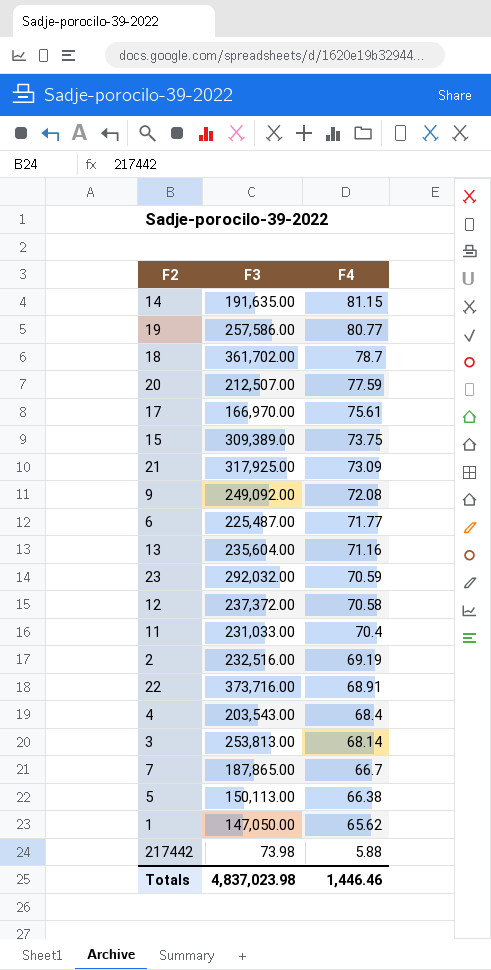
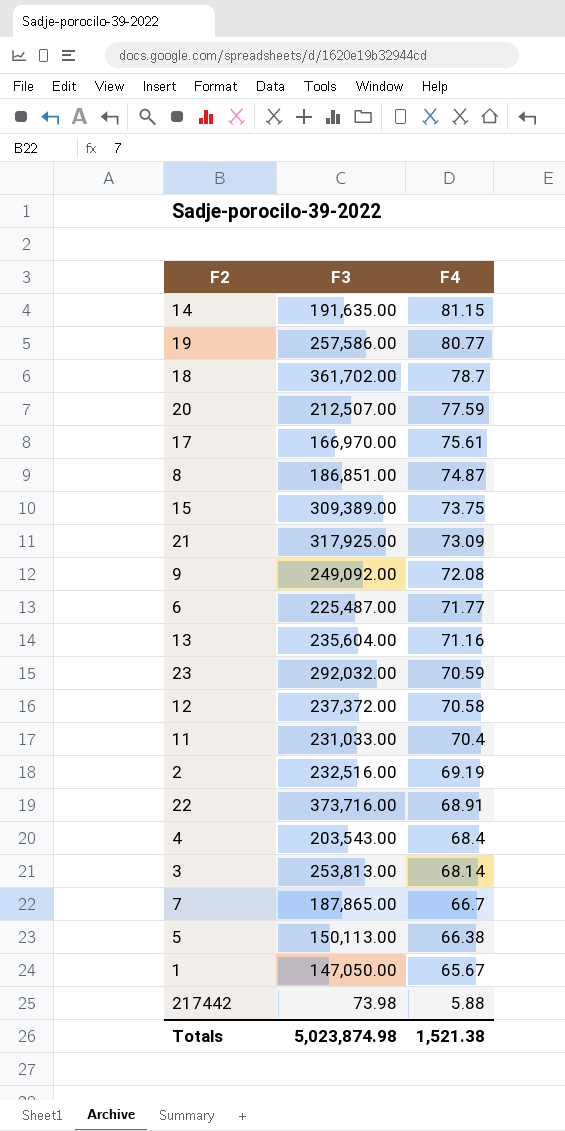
row 8: none -> 186,851.00 | 74.87
1 | F4: 65.62 -> 65.67
Totals | F3: 4,837,023.98 -> 5,023,874.98
Totals | F4: 1,446.46 -> 1,521.38

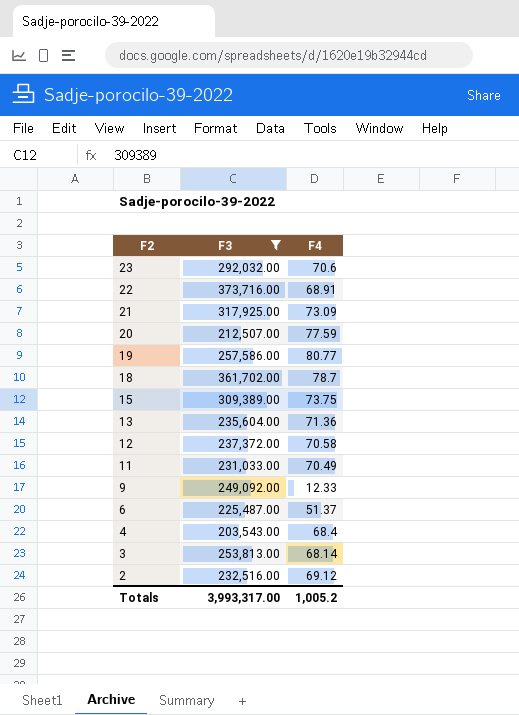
filter: none -> F3 >= 203,543.00
row order: F4 descending -> F2 descending
23 | F4: 70.59 -> 70.6
13 | F4: 71.16 -> 71.36
11 | F4: 70.4 -> 70.49
9 | F4: 72.08 -> 12.33
6 | F4: 71.77 -> 51.37
2 | F4: 69.19 -> 69.12
Totals | F3: 5,023,874.98 -> 3,993,317.00
Totals | F4: 1,521.38 -> 1,005.2

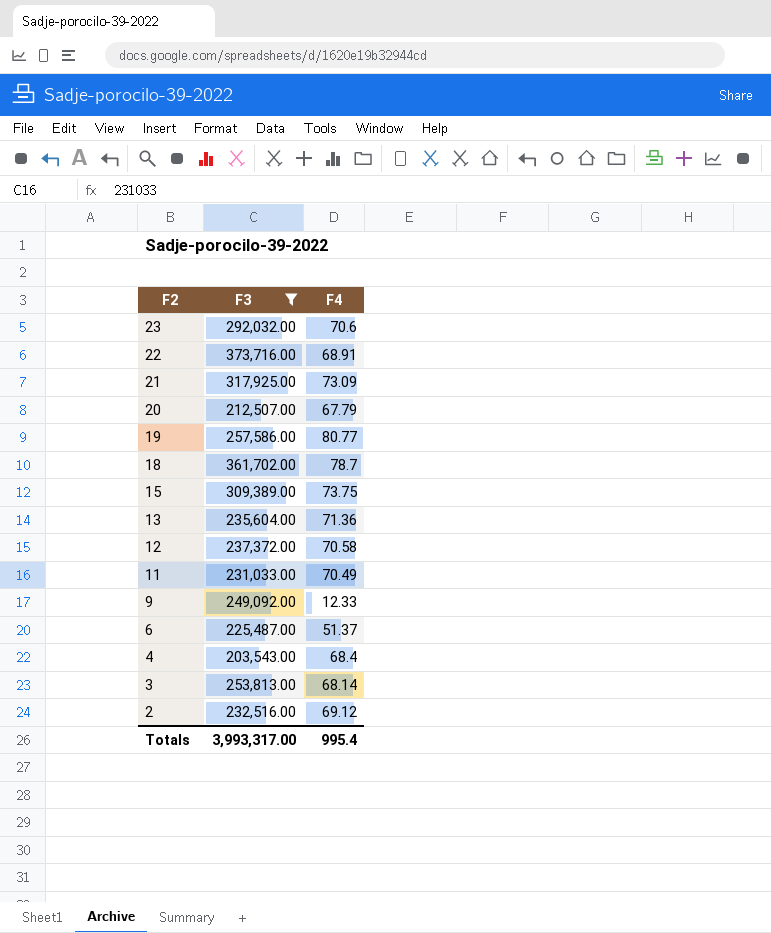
20 | F4: 77.59 -> 67.79
Totals | F4: 1,005.2 -> 995.4

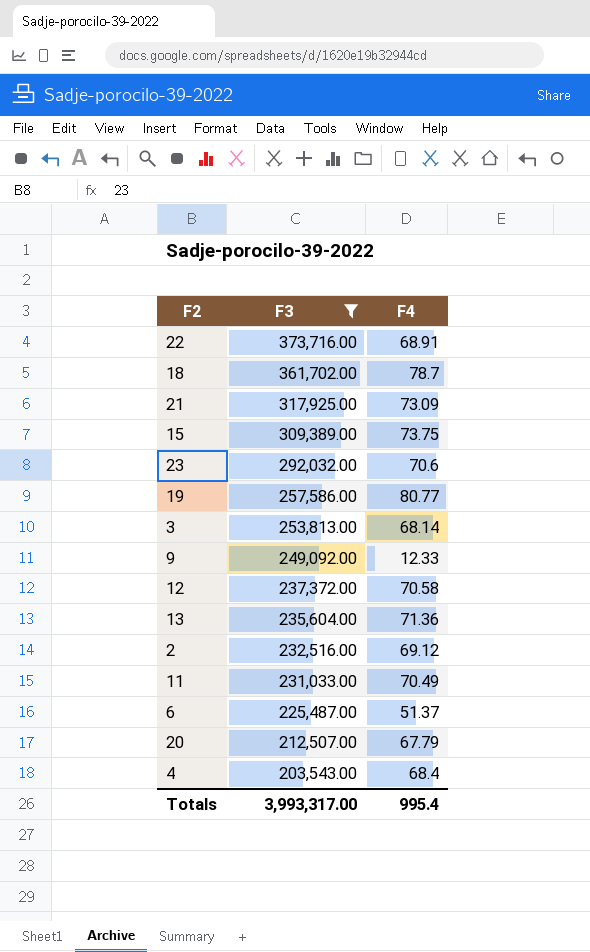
row order: F2 descending -> F3 descending

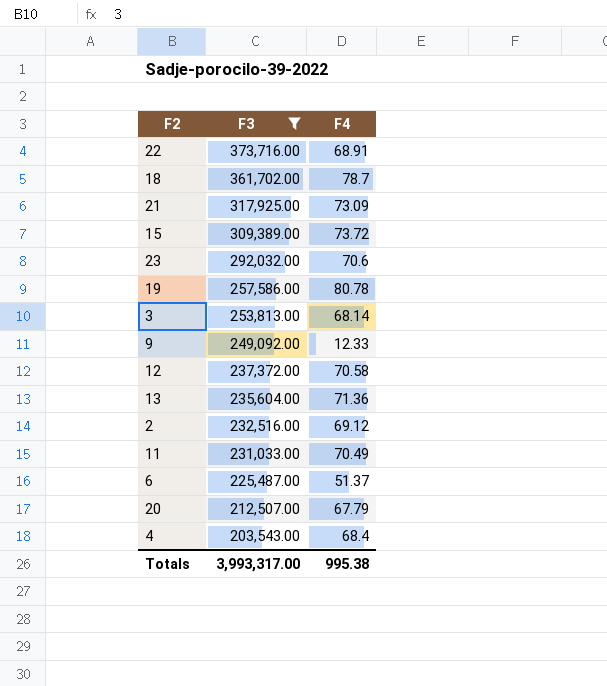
15 | F4: 73.75 -> 73.72
19 | F4: 80.77 -> 80.78
Totals | F4: 995.4 -> 995.38

